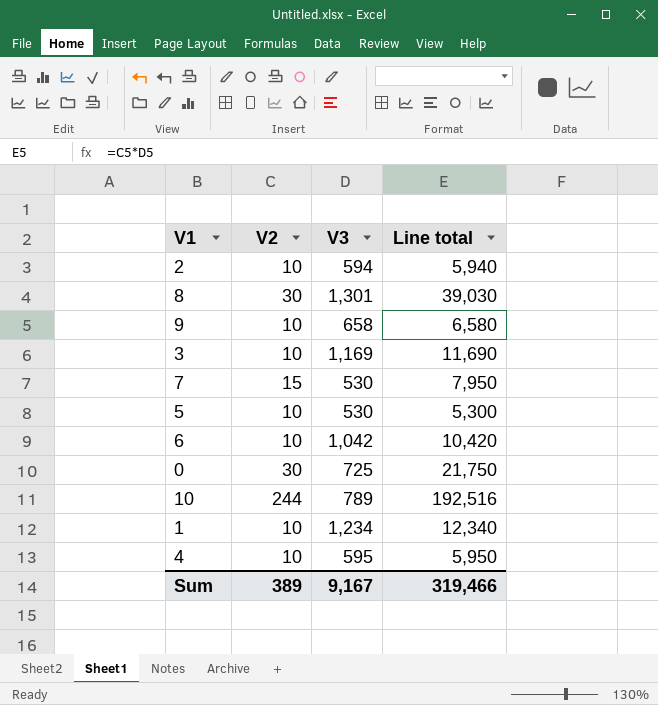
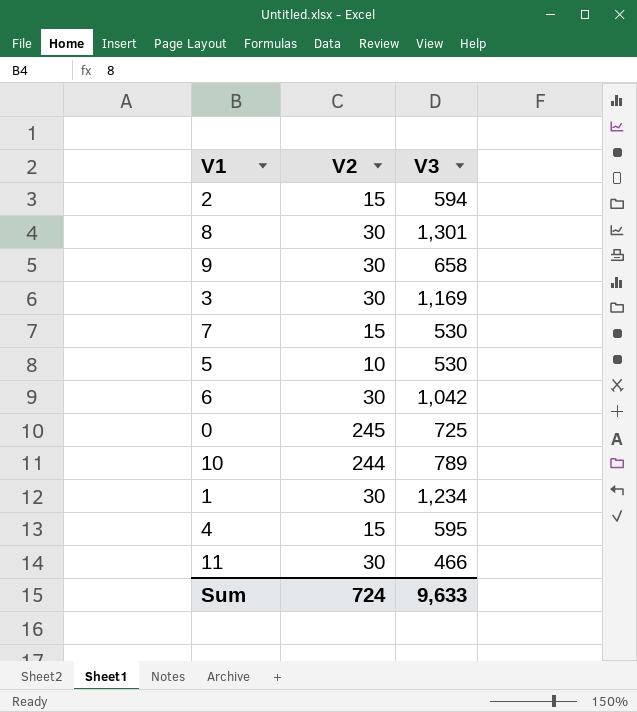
column Line total | formula: [V2] * [V3] -> none
2 | V2: 10 -> 15
9 | V2: 10 -> 30
3 | V2: 10 -> 30
6 | V2: 10 -> 30
0 | V2: 30 -> 245
1 | V2: 10 -> 30
4 | V2: 10 -> 15
row 11: none -> 30 | 466
Sum | V2: 389 -> 724
Sum | V3: 9,167 -> 9,633

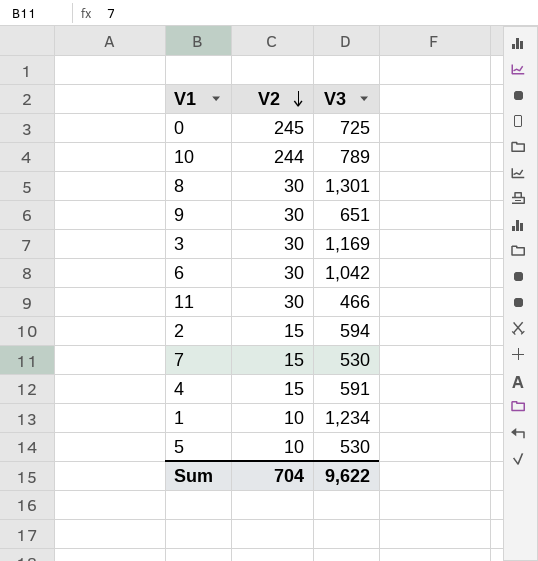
row order: none -> V2 descending
9 | V3: 658 -> 651
4 | V3: 595 -> 591
1 | V2: 30 -> 10
Sum | V2: 724 -> 704
Sum | V3: 9,633 -> 9,622

